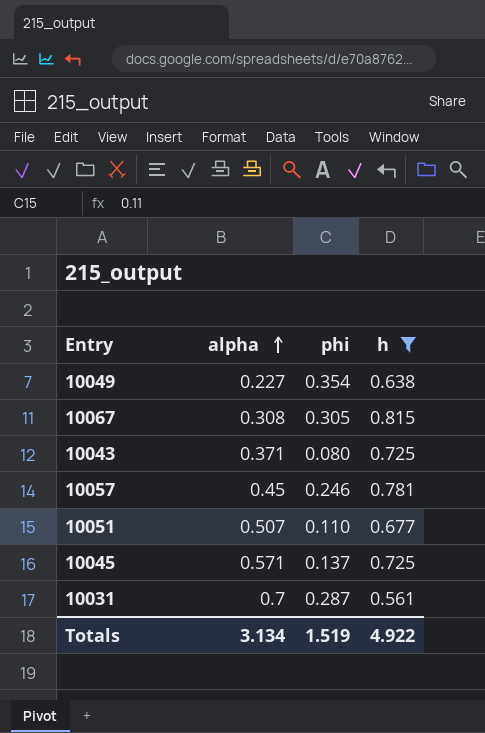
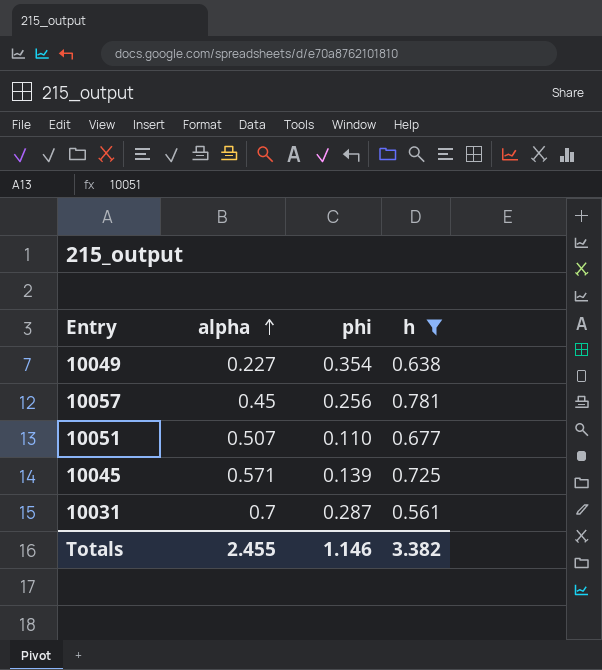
row 10067: 0.308 | 0.305 | 0.815 -> none
row 10043: 0.371 | 0.080 | 0.725 -> none
10057 | phi: 0.246 -> 0.256
10045 | phi: 0.137 -> 0.139
Totals | alpha: 3.134 -> 2.455
Totals | phi: 1.519 -> 1.146
Totals | h: 4.922 -> 3.382

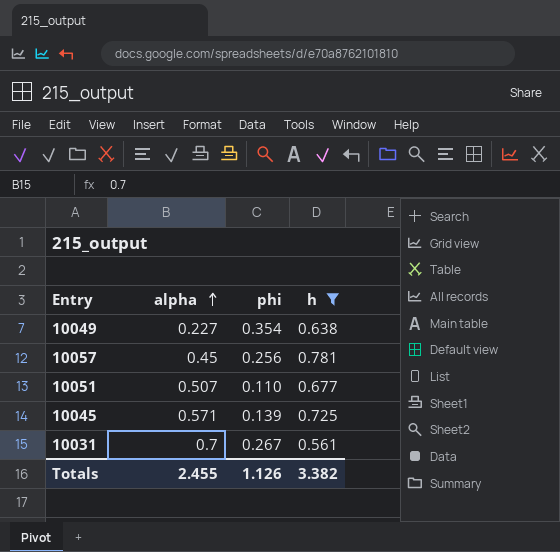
10031 | phi: 0.287 -> 0.267
Totals | phi: 1.146 -> 1.126

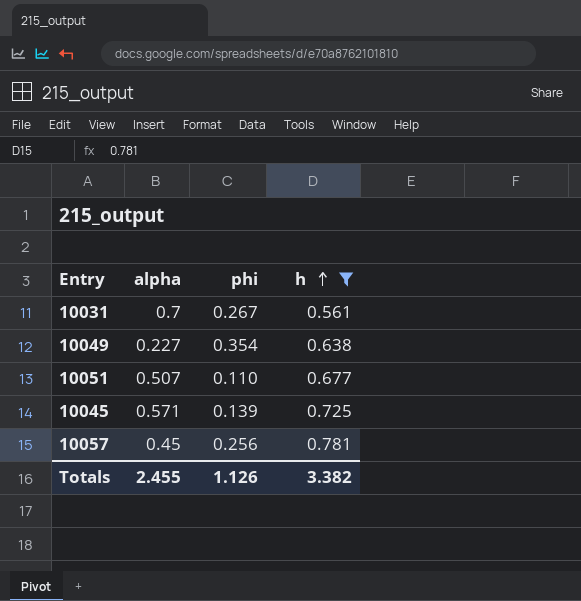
row order: alpha ascending -> h ascending

